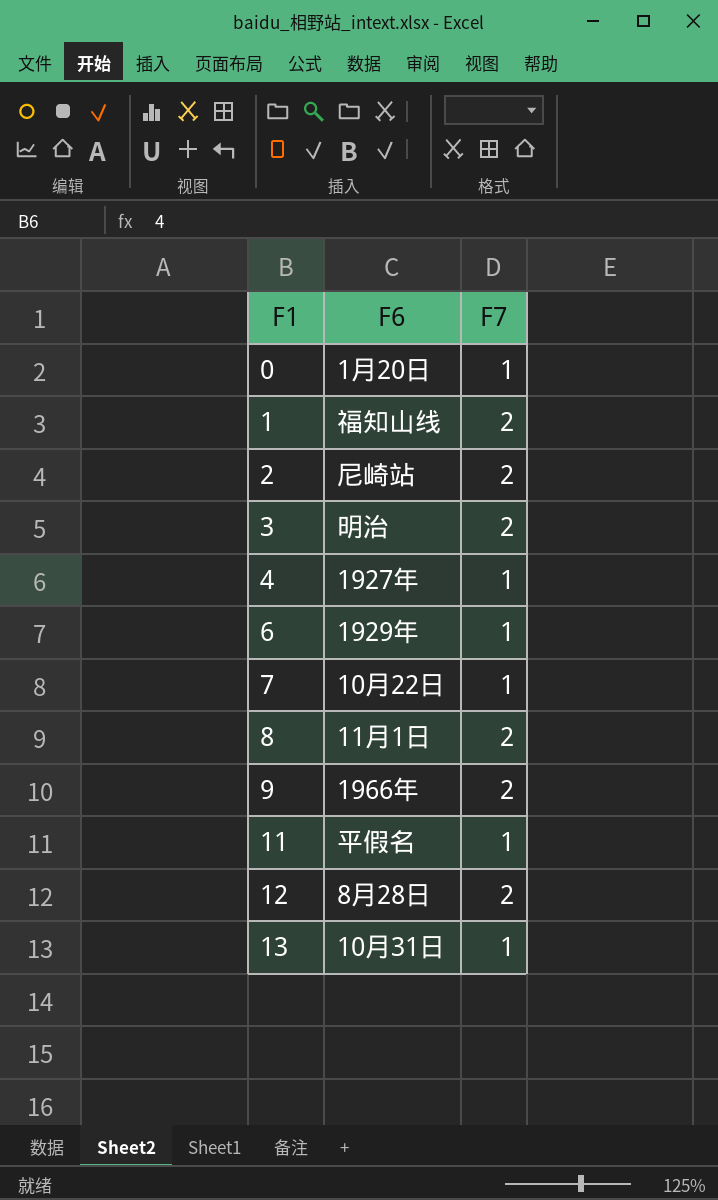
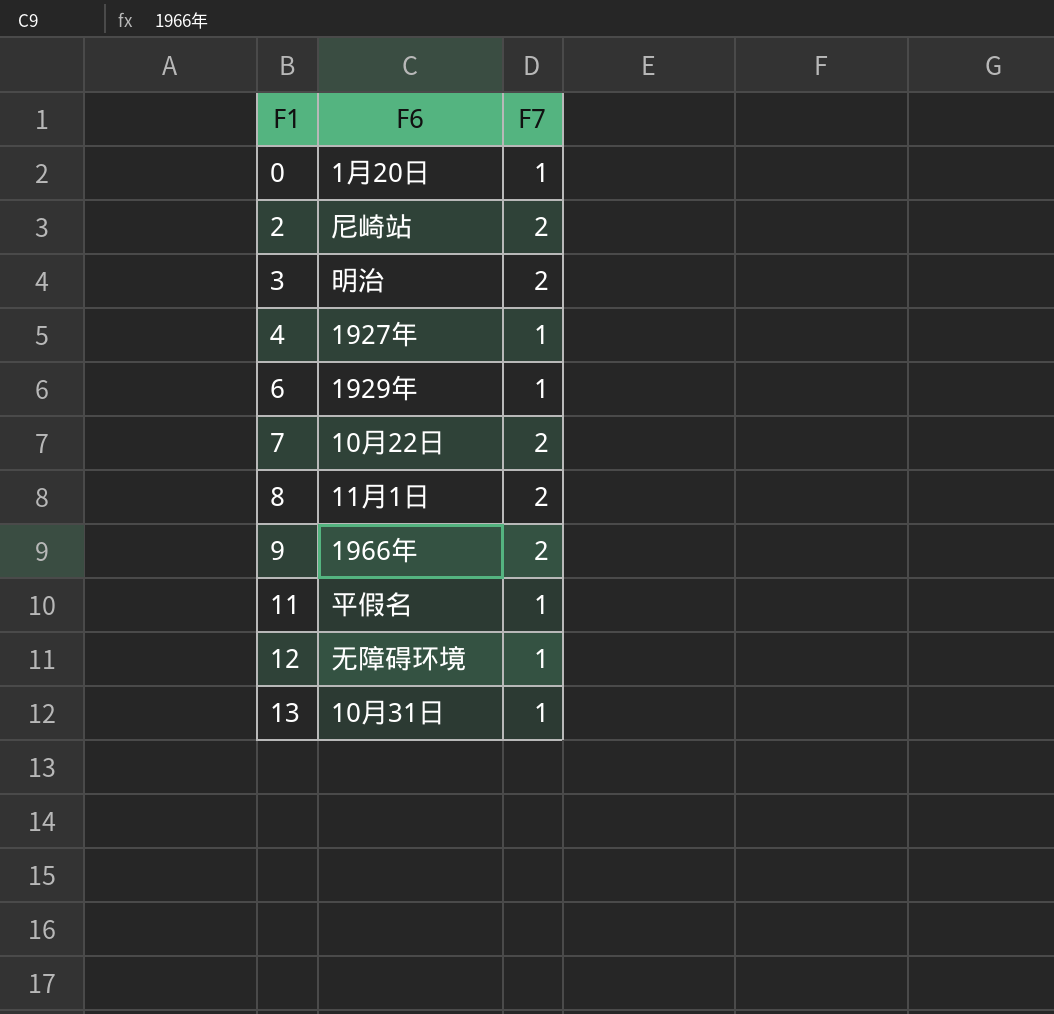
row 1: 福知山线 | 2 -> none
7 | F7: 1 -> 2
12 | F6: 8月28日 -> 无障碍环境
12 | F7: 2 -> 1

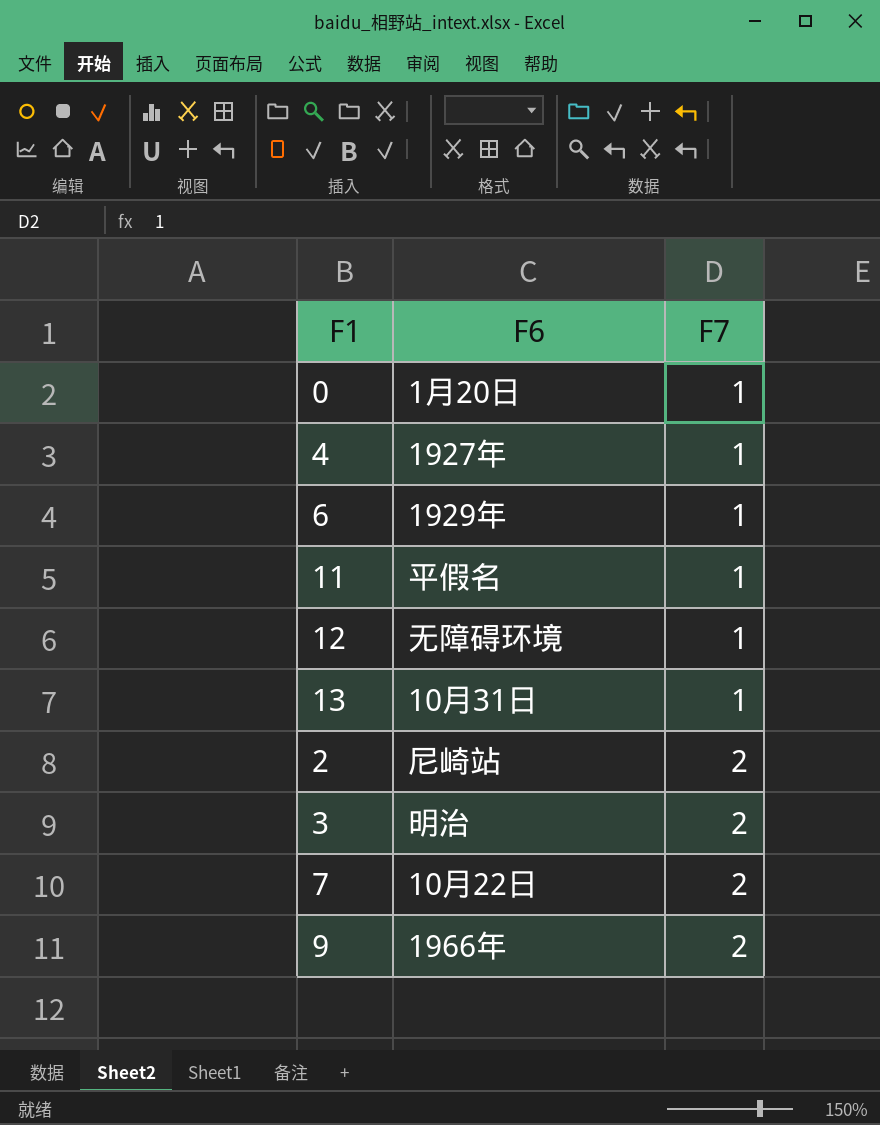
row order: F1 ascending -> F7 ascending
row 8: 11月1日 | 2 -> none

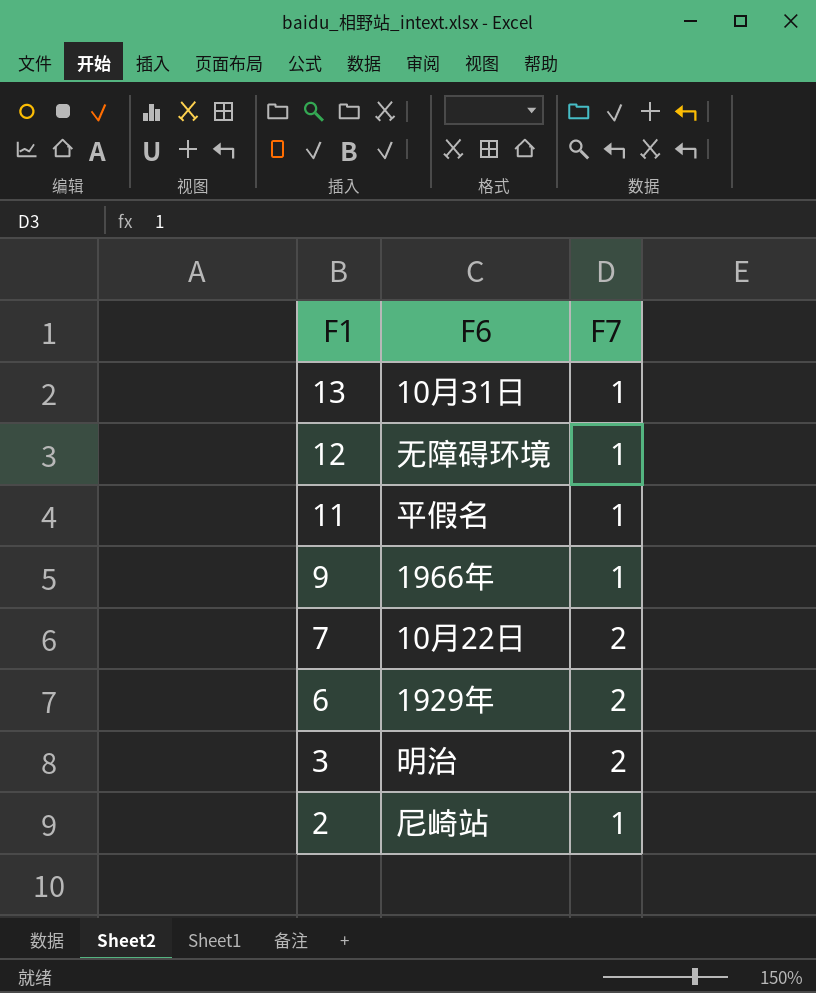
row order: F7 ascending -> F1 descending
row 0: 1月20日 | 1 -> none
row 4: 1927年 | 1 -> none
9 | F7: 2 -> 1
6 | F7: 1 -> 2
2 | F7: 2 -> 1

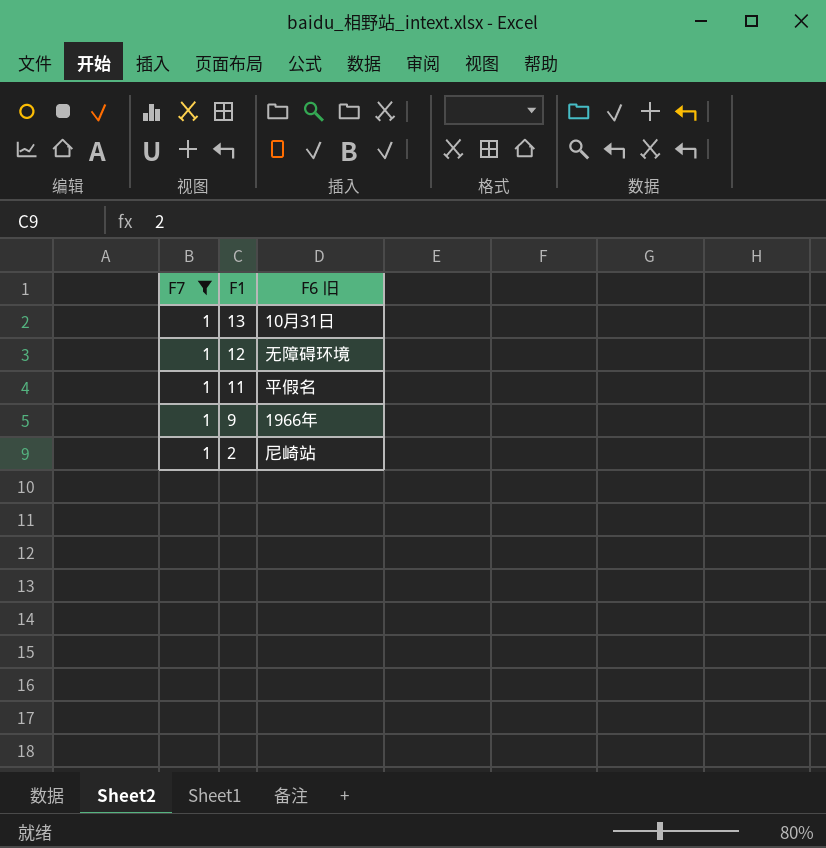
filter: none -> F7 = 1
column F7 | position: 3 -> 1
column name: F6 -> F6 旧

